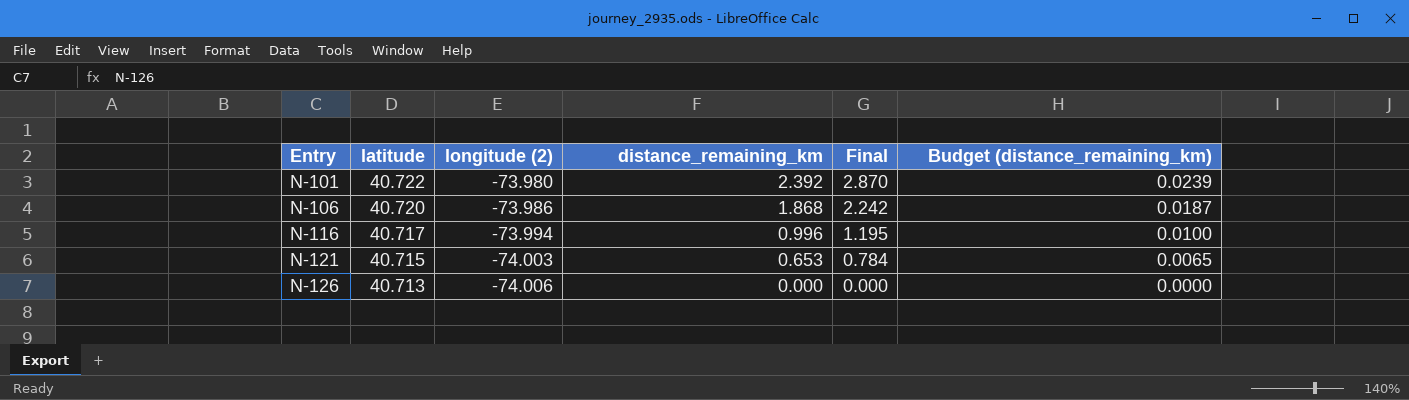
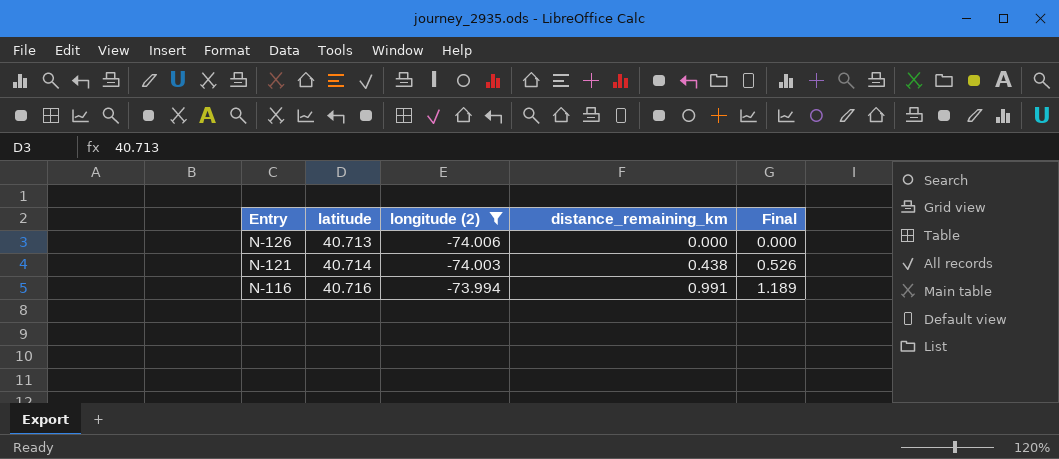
filter: none -> longitude (2) <= -73.994
row order: Entry ascending -> Entry descending
column Budget (distance_remaining_km) | formula: [distance_remaining_km] * 0.01 -> none
N-121 | latitude: 40.715 -> 40.714
N-121 | distance_remaining_km: 0.653 -> 0.438
N-121 | Final: 0.784 -> 0.526
N-116 | latitude: 40.717 -> 40.716
N-116 | distance_remaining_km: 0.996 -> 0.991
N-116 | Final: 1.195 -> 1.189

